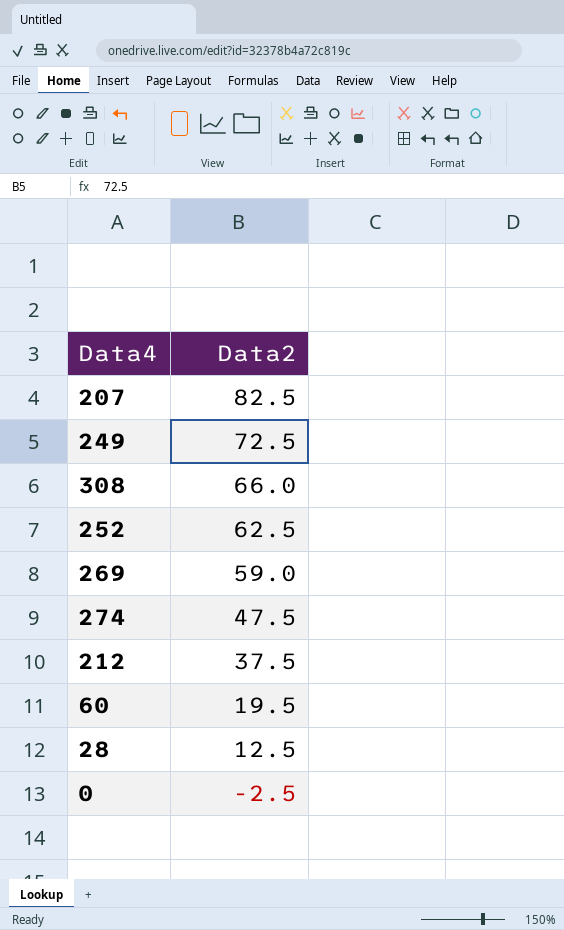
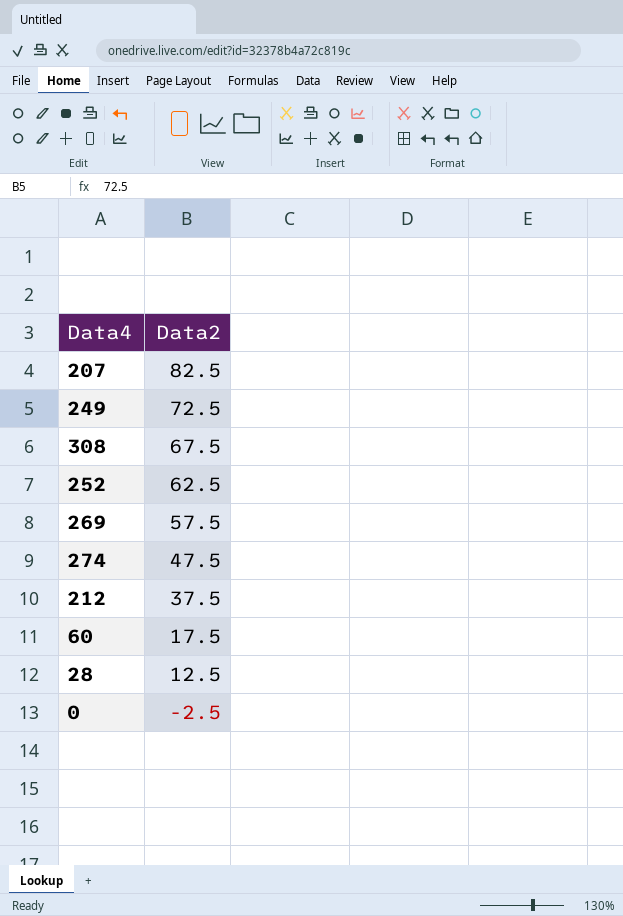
308 | Data2: 66.0 -> 67.5
269 | Data2: 59.0 -> 57.5
60 | Data2: 19.5 -> 17.5

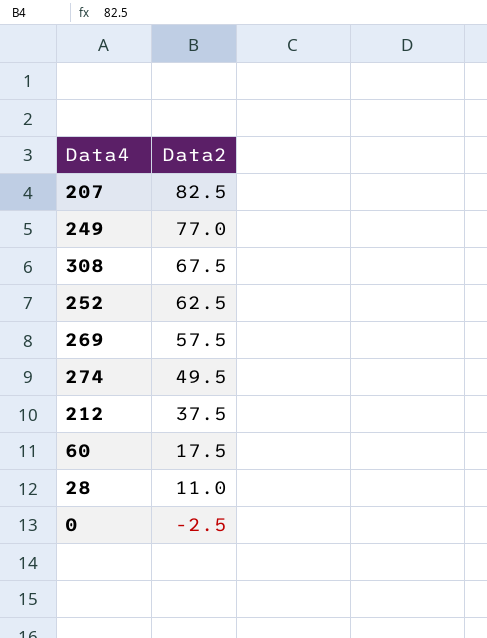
249 | Data2: 72.5 -> 77.0
274 | Data2: 47.5 -> 49.5
28 | Data2: 12.5 -> 11.0

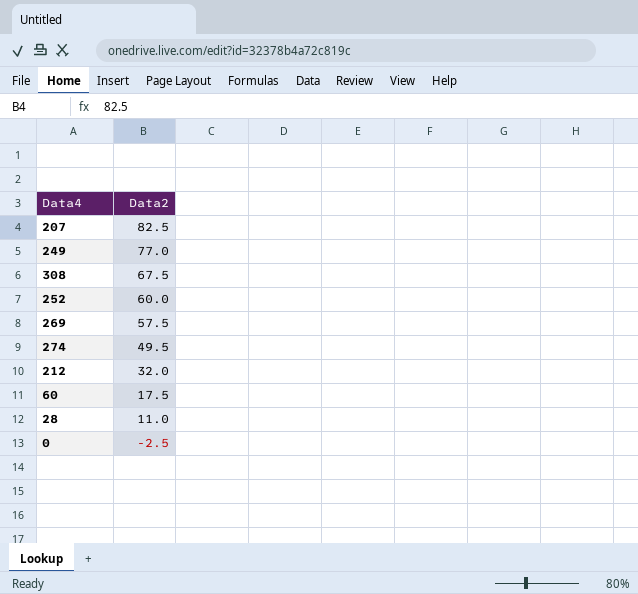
252 | Data2: 62.5 -> 60.0
212 | Data2: 37.5 -> 32.0

